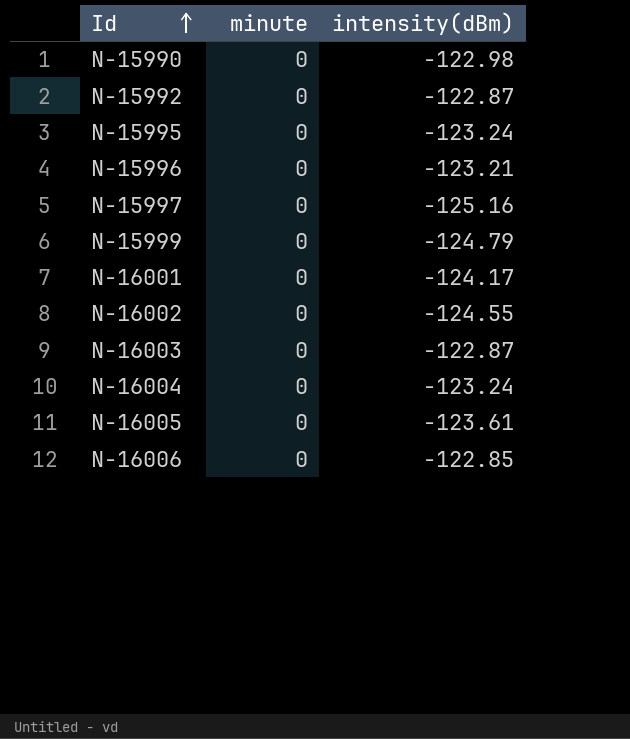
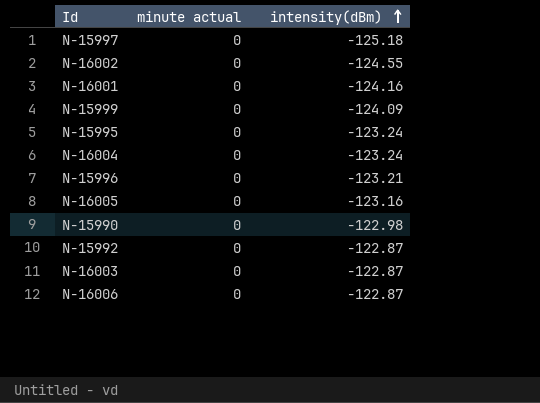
row order: Id ascending -> intensity(dBm) ascending
column name: minute -> minute actual
N-15997 | intensity(dBm): -125.16 -> -125.18
N-16001 | intensity(dBm): -124.17 -> -124.16
N-15999 | intensity(dBm): -124.79 -> -124.09
N-16005 | intensity(dBm): -123.61 -> -123.16
N-16006 | intensity(dBm): -122.85 -> -122.87

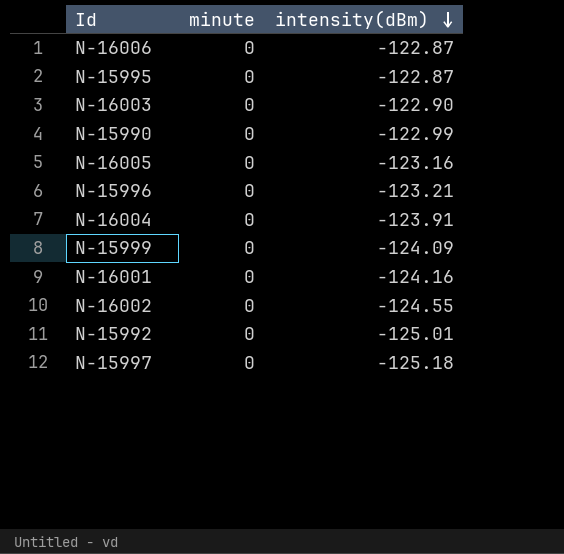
row order: intensity(dBm) ascending -> intensity(dBm) descending
column name: minute actual -> minute
N-15995 | intensity(dBm): -123.24 -> -122.87
N-16003 | intensity(dBm): -122.87 -> -122.90
N-15990 | intensity(dBm): -122.98 -> -122.99
N-16004 | intensity(dBm): -123.24 -> -123.91
N-15992 | intensity(dBm): -122.87 -> -125.01

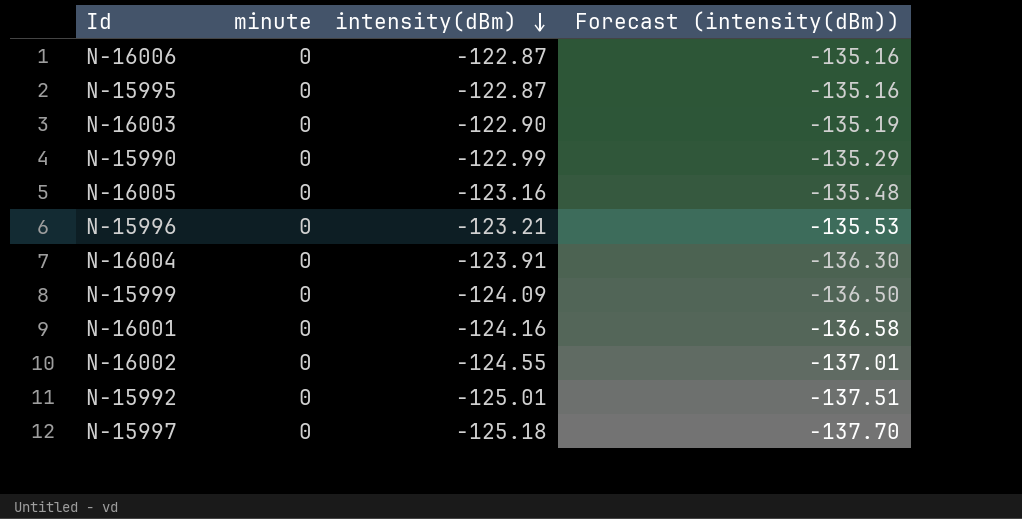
column Forecast (intensity(dBm)) | formula: none -> [intensity(dBm)] * 1.1

